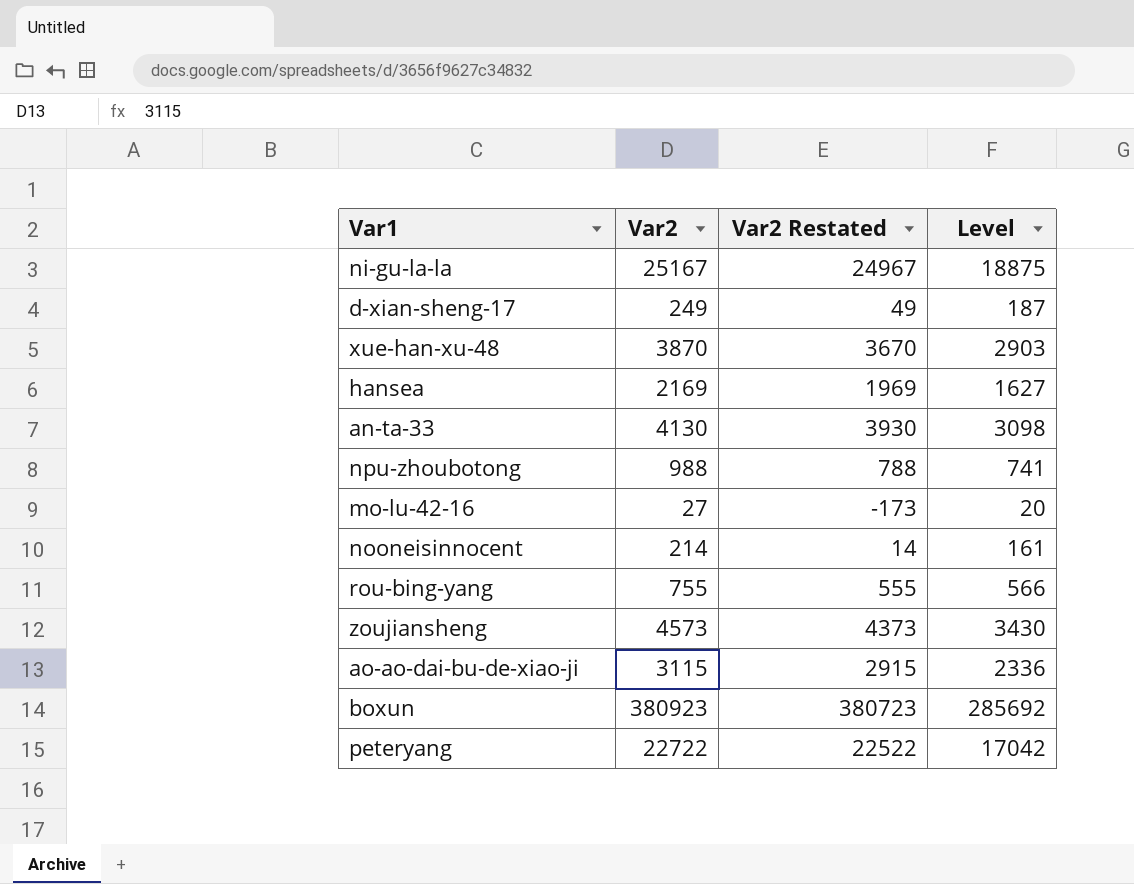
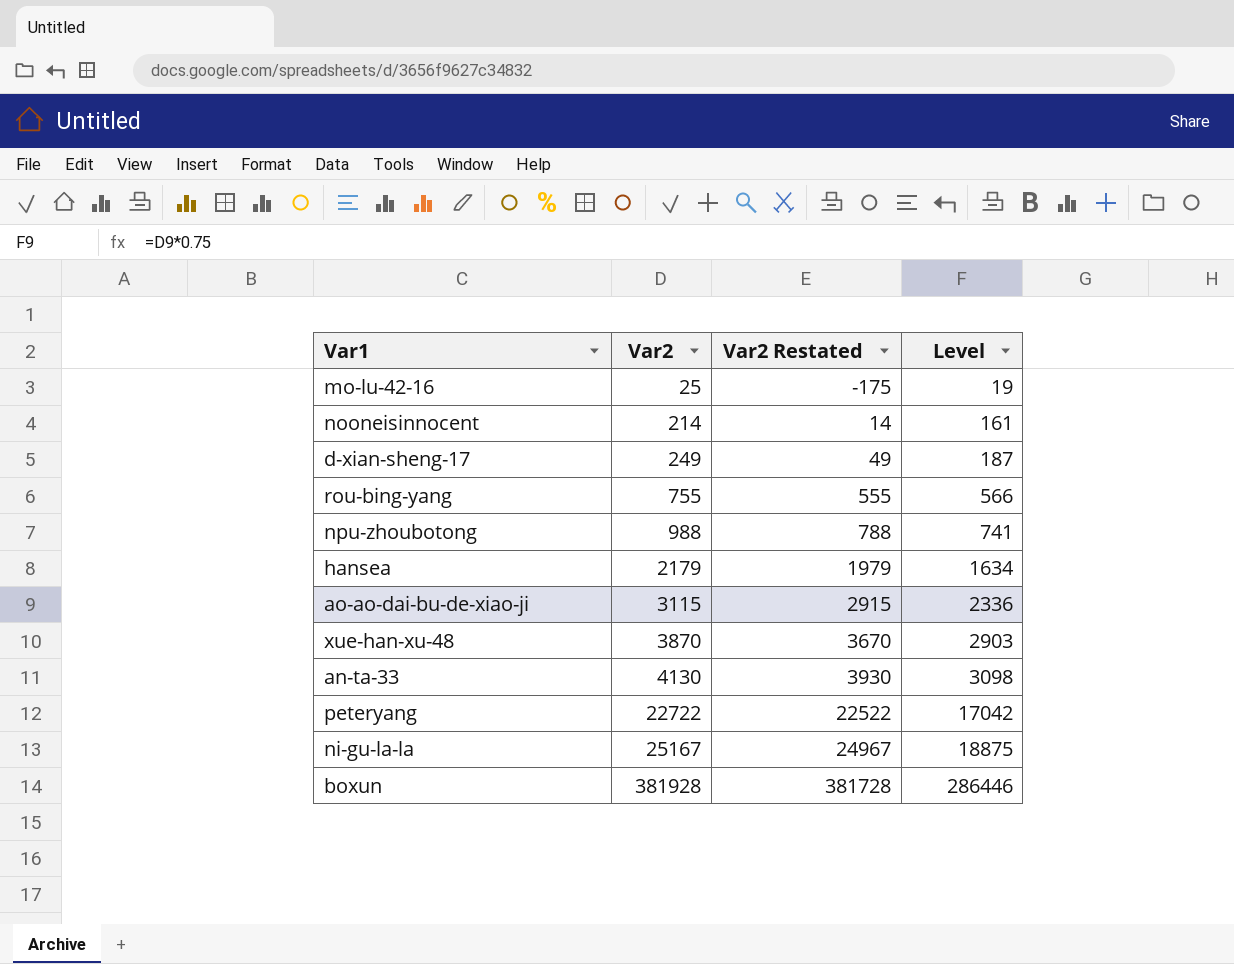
row order: none -> Var2 ascending
row zoujiansheng: 4573 | 4373 | 3430 -> none
mo-lu-42-16 | Var2: 27 -> 25
mo-lu-42-16 | Var2 Restated: -173 -> -175
mo-lu-42-16 | Level: 20 -> 19
hansea | Var2: 2169 -> 2179
hansea | Var2 Restated: 1969 -> 1979
hansea | Level: 1627 -> 1634
boxun | Var2: 380923 -> 381928
boxun | Var2 Restated: 380723 -> 381728
boxun | Level: 285692 -> 286446

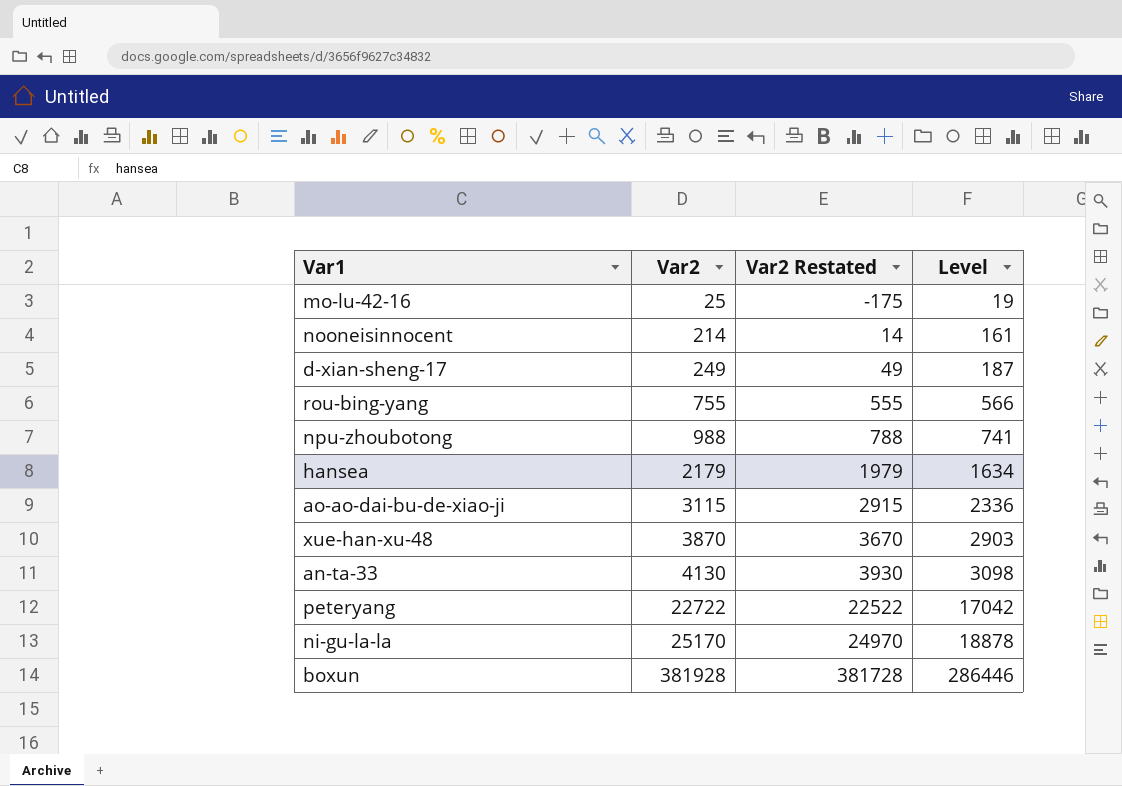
ni-gu-la-la | Var2: 25167 -> 25170
ni-gu-la-la | Var2 Restated: 24967 -> 24970
ni-gu-la-la | Level: 18875 -> 18878

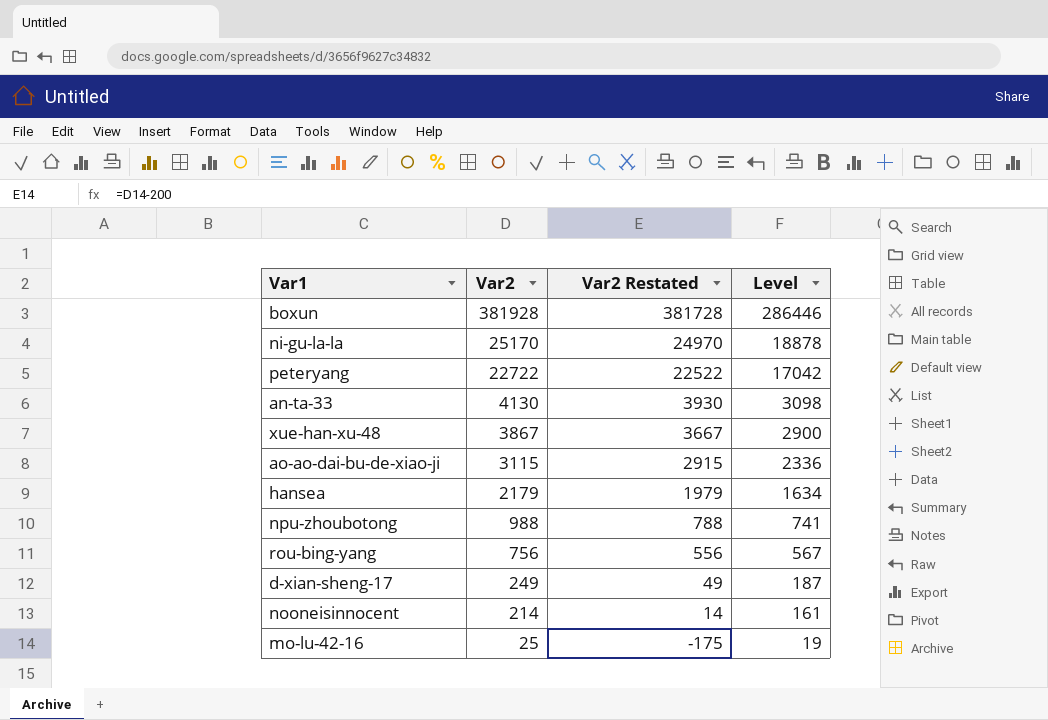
row order: Var2 ascending -> Var2 descending
xue-han-xu-48 | Var2: 3870 -> 3867
xue-han-xu-48 | Var2 Restated: 3670 -> 3667
xue-han-xu-48 | Level: 2903 -> 2900
rou-bing-yang | Var2: 755 -> 756
rou-bing-yang | Var2 Restated: 555 -> 556
rou-bing-yang | Level: 566 -> 567

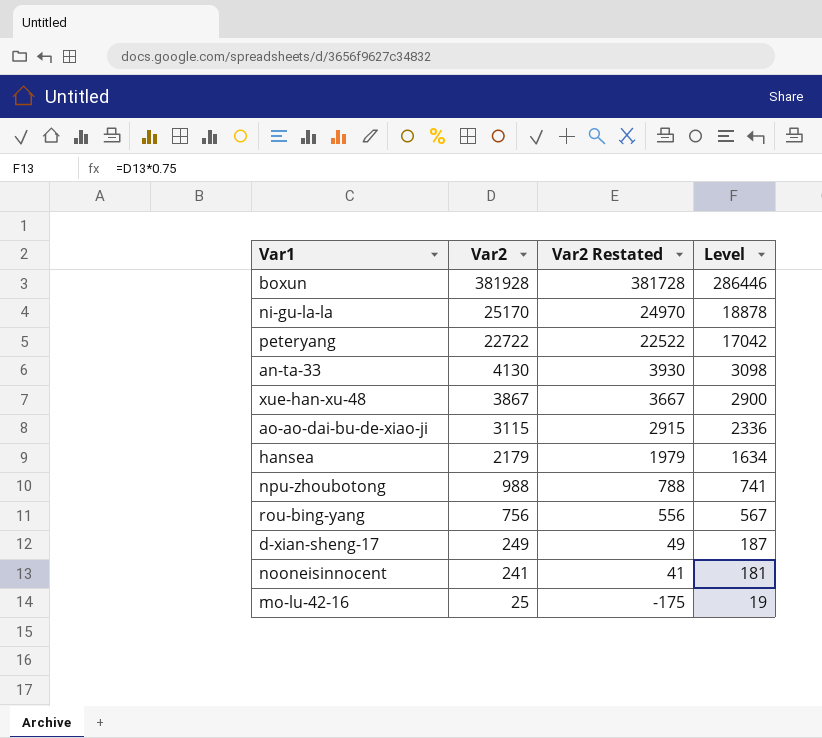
nooneisinnocent | Var2: 214 -> 241
nooneisinnocent | Var2 Restated: 14 -> 41
nooneisinnocent | Level: 161 -> 181

